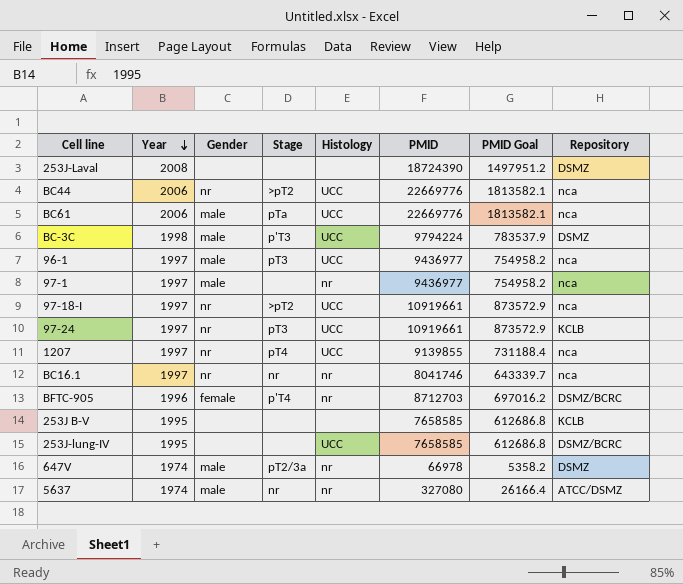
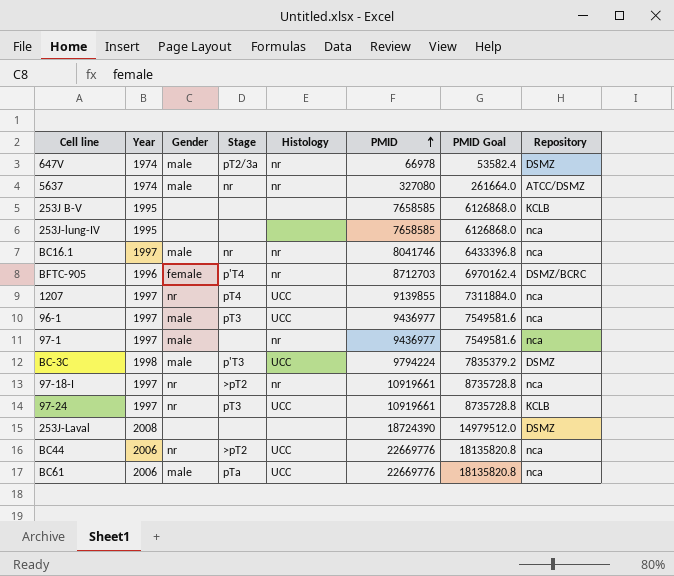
row order: Year descending -> PMID ascending
column PMID Goal | formula: [PMID] * 0.08 -> [PMID] * 0.8
253J-lung-IV | Histology: UCC -> none
253J-lung-IV | Repository: DSMZ/BCRC -> nca
BC16.1 | Gender: nr -> male
97-18-I | Histology: UCC -> nr

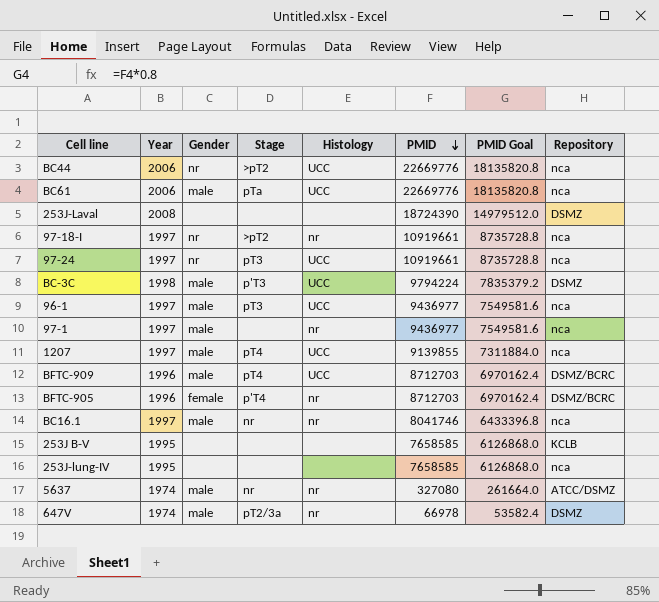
row order: PMID ascending -> PMID descending
97-24 | Repository: KCLB -> nca
1207 | Gender: nr -> male
row BFTC-909: none -> 1996 | male | pT4 | UCC | 8712703 | 6970162.4 | DSMZ/BCRC

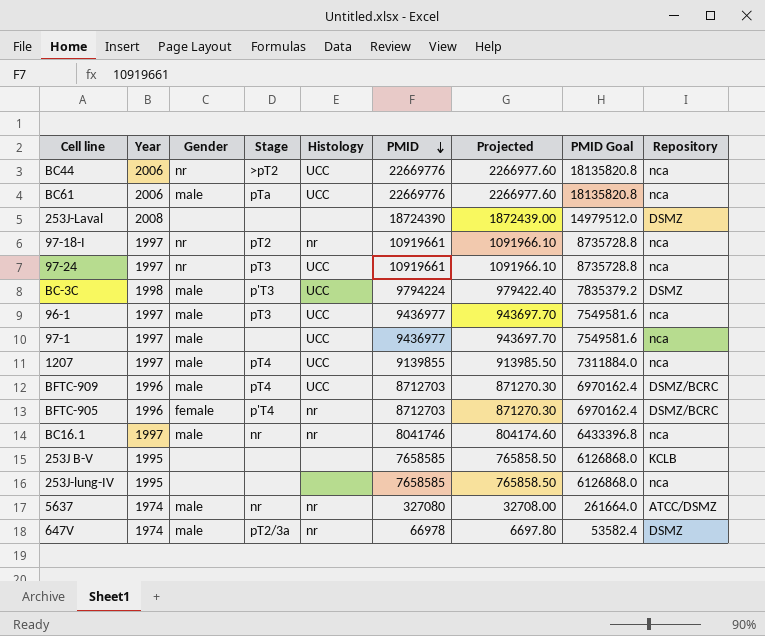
column Projected | formula: none -> [PMID] * 0.1
97-18-I | Stage: >pT2 -> pT2
97-1 | Histology: nr -> UCC

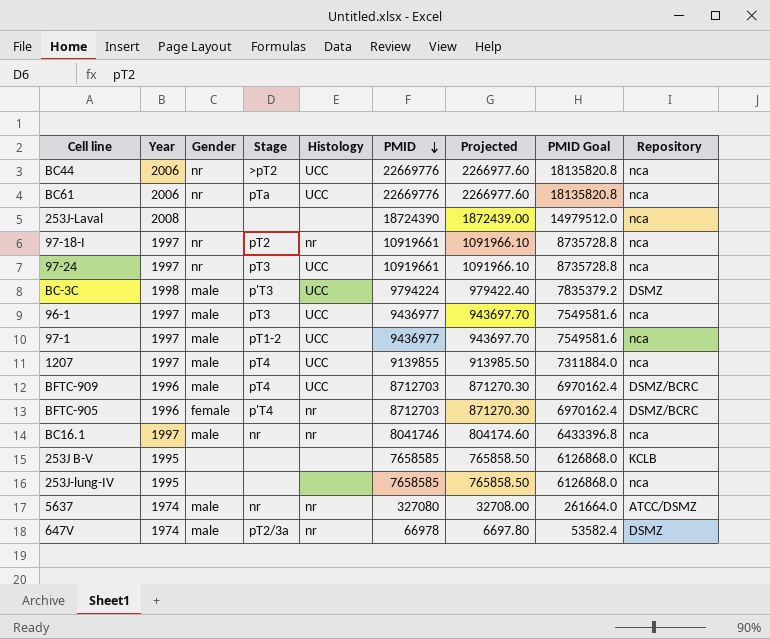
BC61 | Gender: male -> nr
253J-Laval | Repository: DSMZ -> nca
97-1 | Stage: none -> pT1-2

